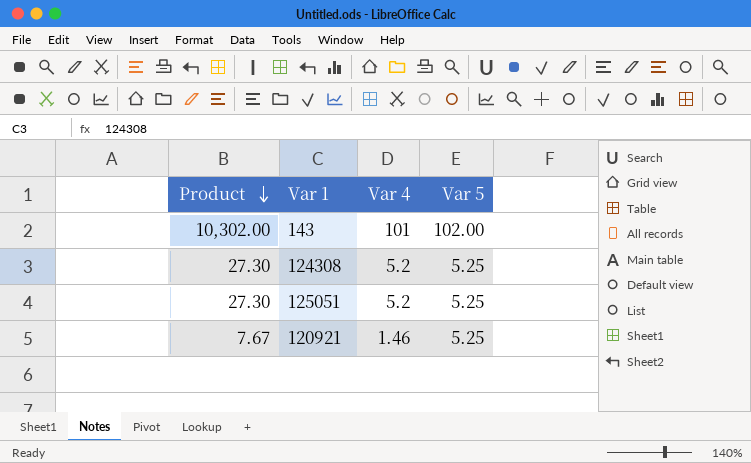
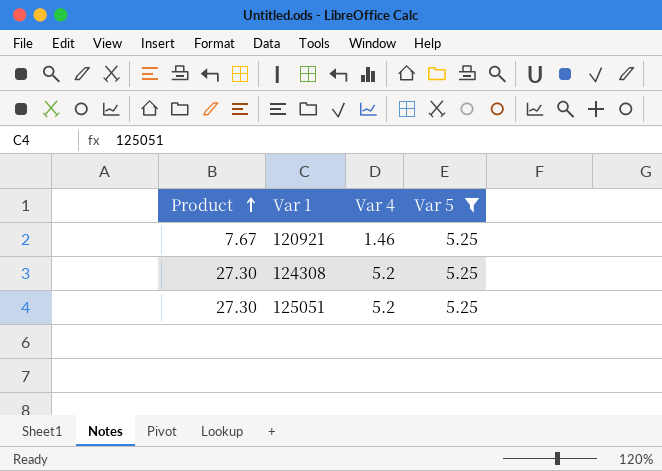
filter: none -> Var 5 = 5.25
row order: Product descending -> Product ascending

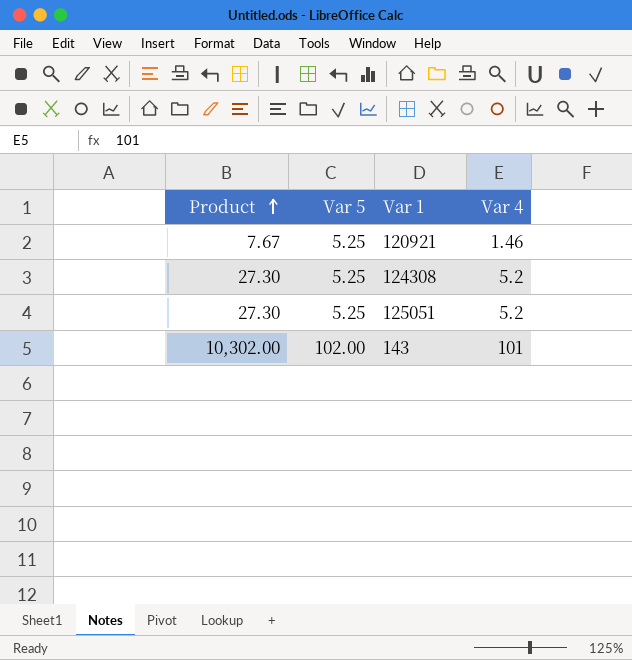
filter: Var 5 = 5.25 -> none
column Var 5 | position: 4 -> 2

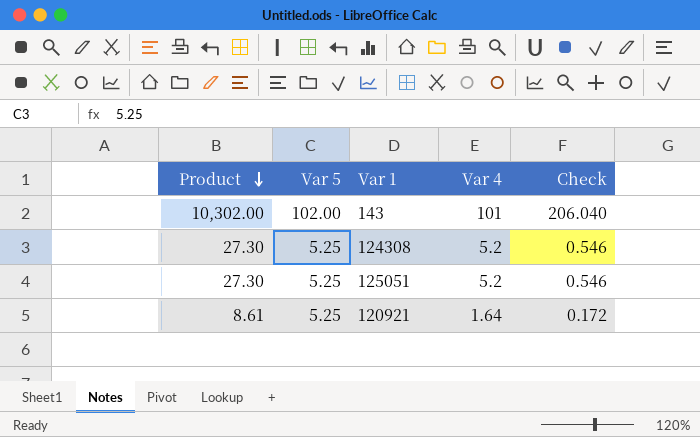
row order: Product ascending -> Product descending
column Check | formula: none -> [Product] * 0.02
120921 | Product: 7.67 -> 8.61
120921 | Var 4: 1.46 -> 1.64

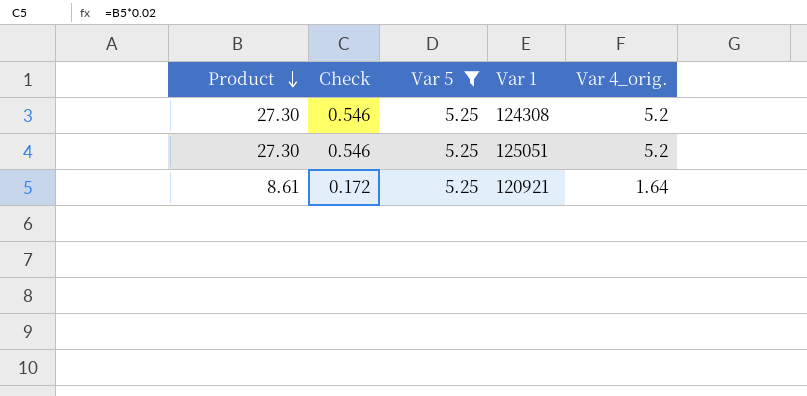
filter: none -> Var 5 = 5.25
column Check | position: 5 -> 2
column name: Var 4 -> Var 4_orig.

